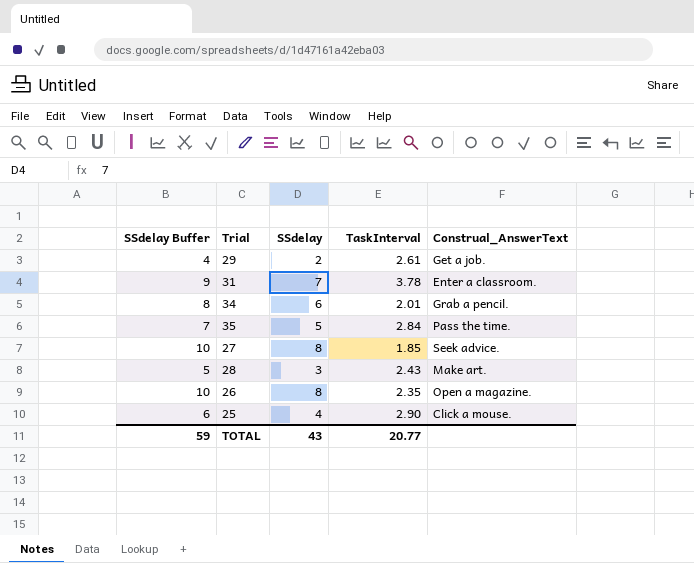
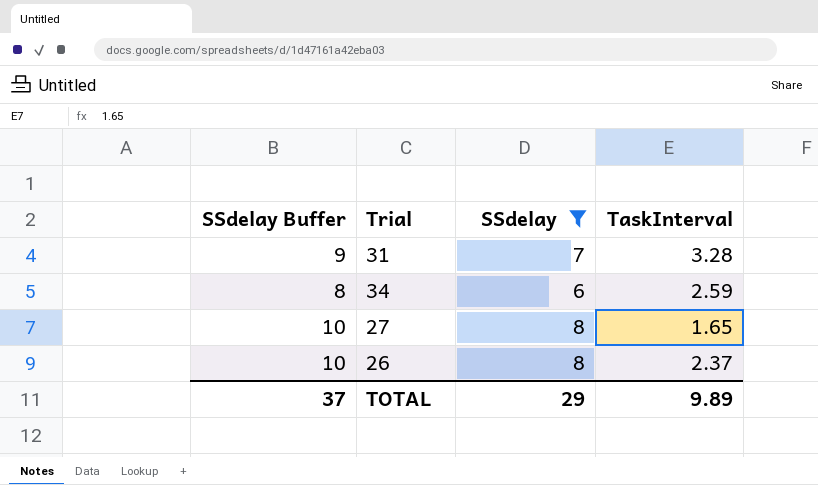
filter: none -> SSdelay >= 6
column Construal_AnswerText | position: 5 -> none
31 | TaskInterval: 3.78 -> 3.28
34 | TaskInterval: 2.01 -> 2.59
27 | TaskInterval: 1.85 -> 1.65
26 | TaskInterval: 2.35 -> 2.37
TOTAL | SSdelay Buffer: 59 -> 37
TOTAL | SSdelay: 43 -> 29
TOTAL | TaskInterval: 20.77 -> 9.89

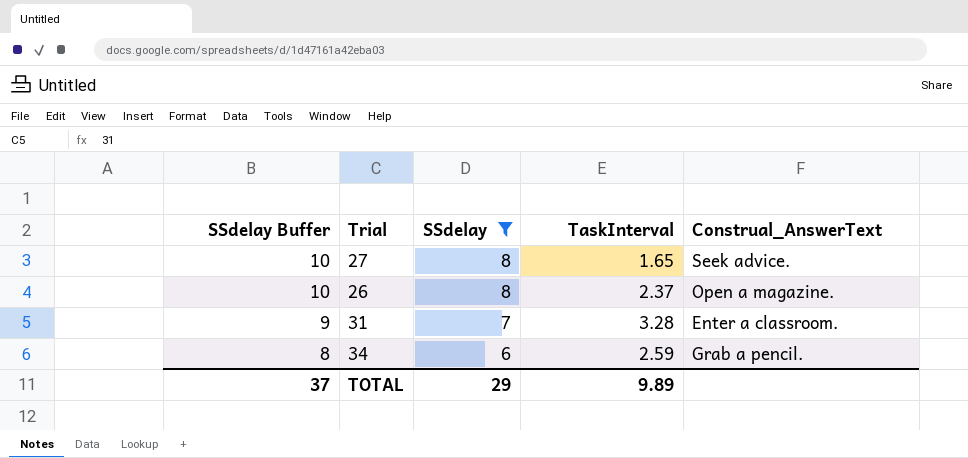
row order: none -> SSdelay Buffer descending
column Construal_AnswerText | position: none -> 5

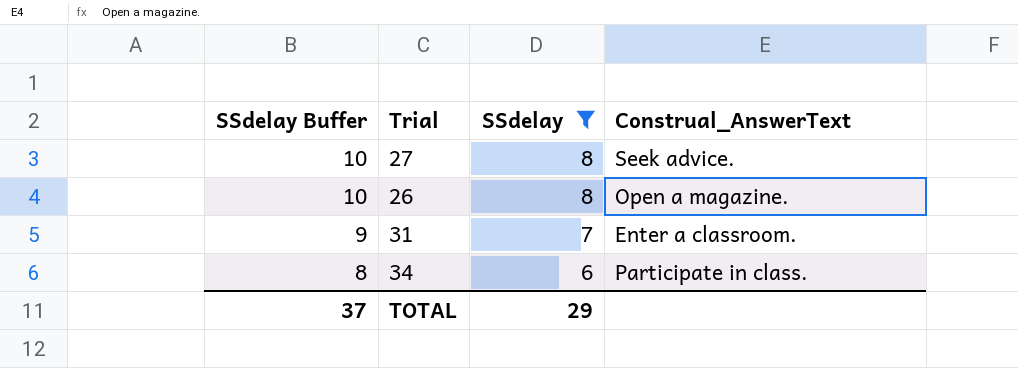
column TaskInterval | position: 4 -> none
34 | Construal_AnswerText: Grab a pencil. -> Participate in class.

